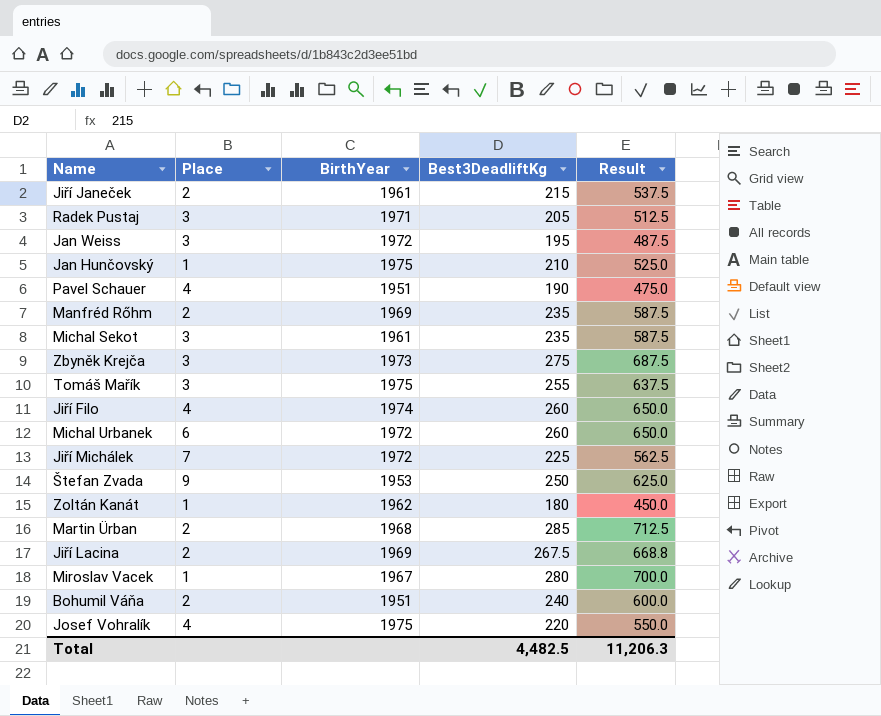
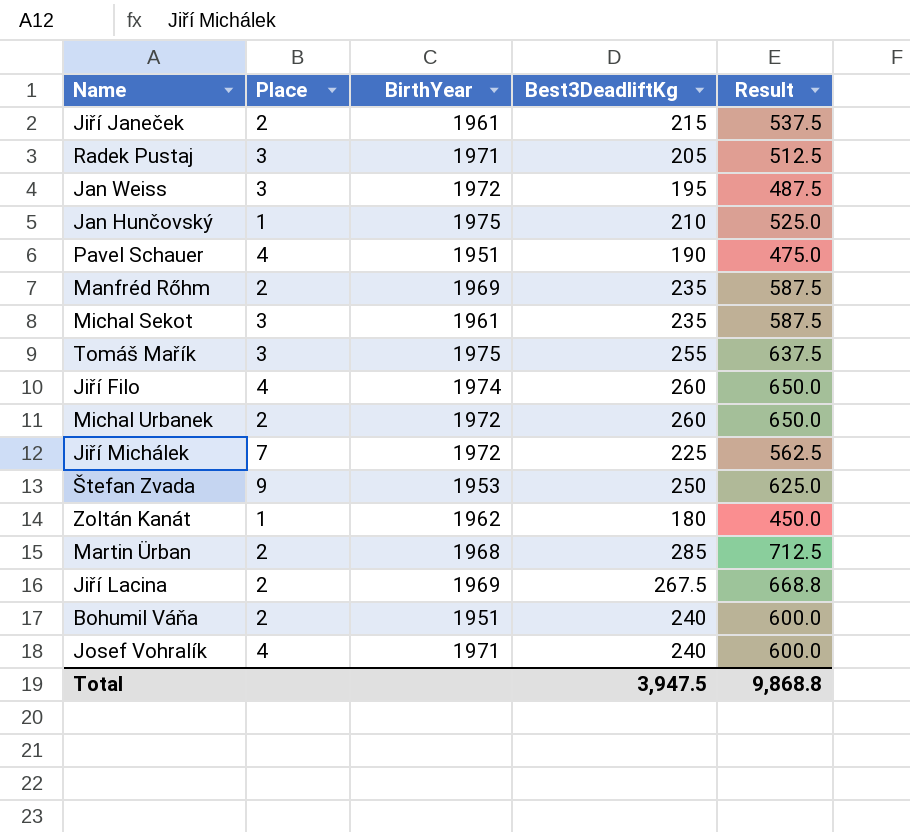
row Zbyněk Krejča: 3 | 1973 | 275 | 687.5 -> none
row Miroslav Vacek: 1 | 1967 | 280 | 700.0 -> none
Michal Urbanek | Place: 6 -> 2
Josef Vohralík | BirthYear: 1975 -> 1971
Josef Vohralík | Best3DeadliftKg: 220 -> 240
Josef Vohralík | Result: 550.0 -> 600.0
Total | Best3DeadliftKg: 4,482.5 -> 3,947.5
Total | Result: 11,206.3 -> 9,868.8

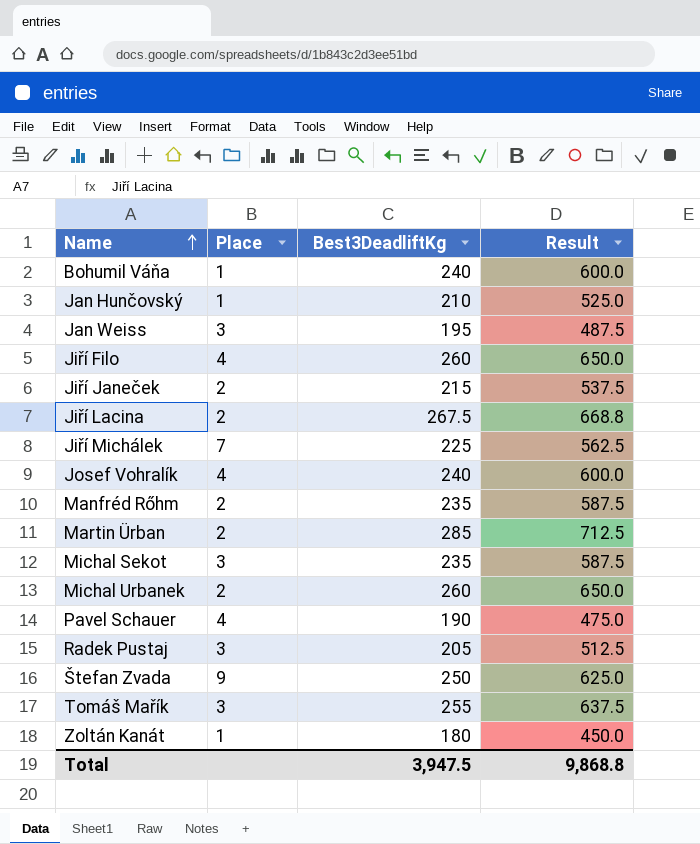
row order: none -> Name ascending
column BirthYear | position: 3 -> none
Bohumil Váňa | Place: 2 -> 1

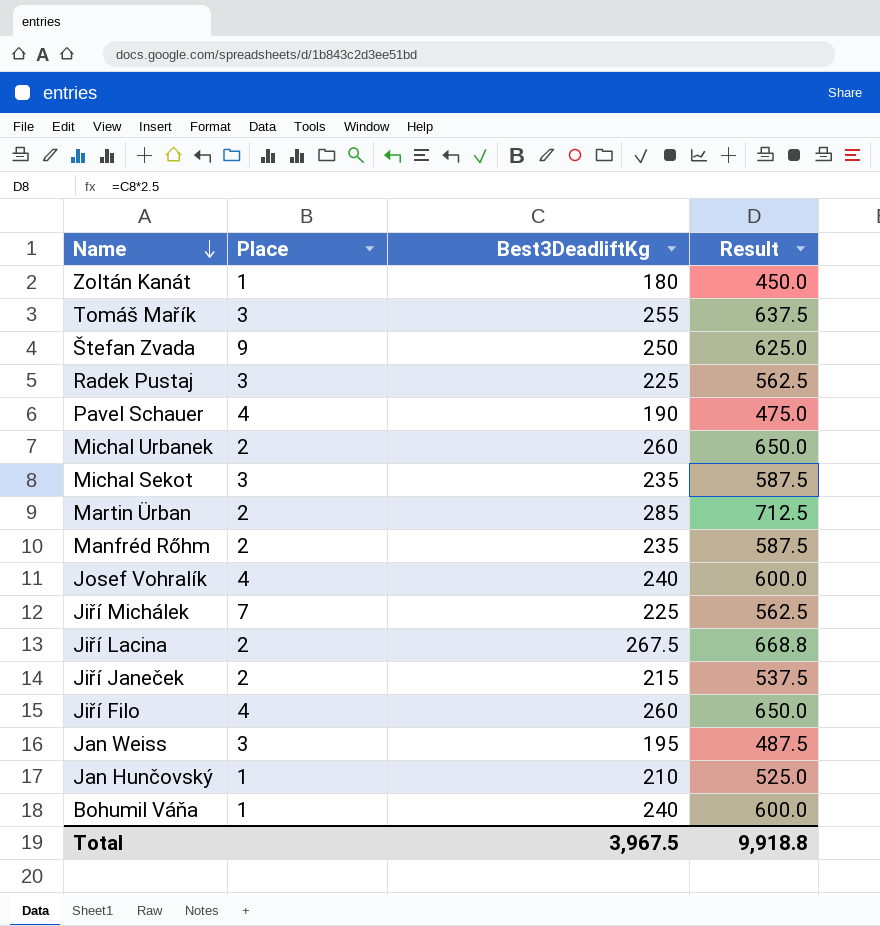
row order: Name ascending -> Name descending
Radek Pustaj | Best3DeadliftKg: 205 -> 225
Radek Pustaj | Result: 512.5 -> 562.5
Total | Best3DeadliftKg: 3,947.5 -> 3,967.5
Total | Result: 9,868.8 -> 9,918.8

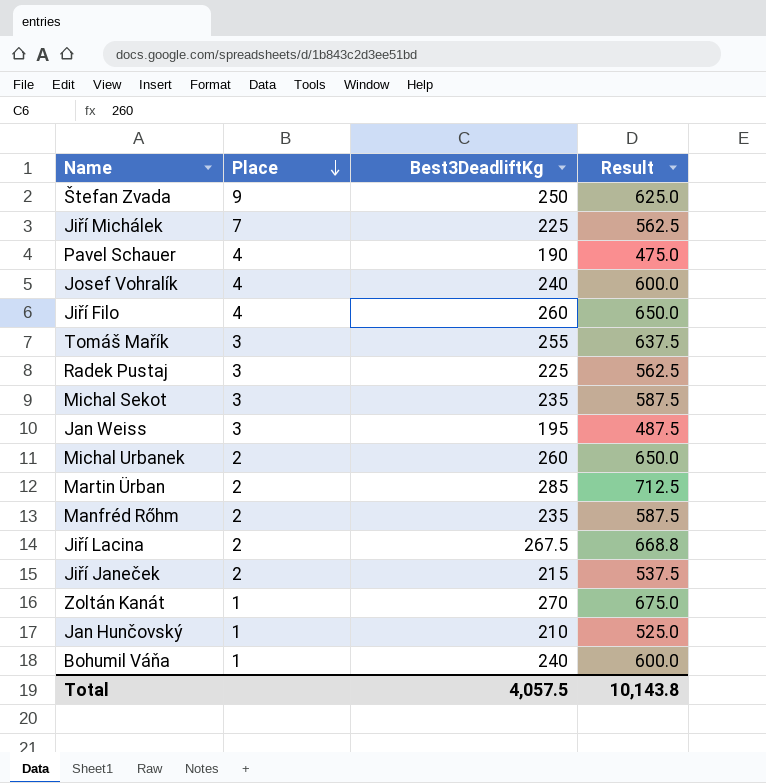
row order: Name descending -> Place descending
Zoltán Kanát | Best3DeadliftKg: 180 -> 270
Zoltán Kanát | Result: 450.0 -> 675.0
Total | Best3DeadliftKg: 3,967.5 -> 4,057.5
Total | Result: 9,918.8 -> 10,143.8

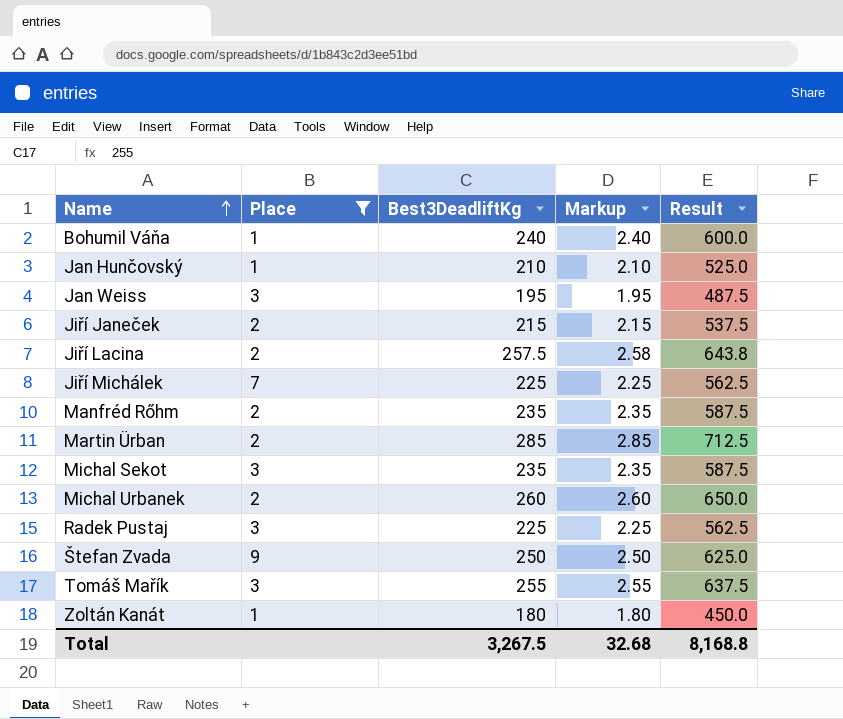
filter: none -> Place != 4
row order: Place descending -> Name ascending
column Markup | formula: none -> [Best3DeadliftKg] * 0.01
Jiří Lacina | Best3DeadliftKg: 267.5 -> 257.5
Jiří Lacina | Result: 668.8 -> 643.8
Zoltán Kanát | Best3DeadliftKg: 270 -> 180
Zoltán Kanát | Result: 675.0 -> 450.0
Total | Best3DeadliftKg: 4,057.5 -> 3,267.5
Total | Result: 10,143.8 -> 8,168.8

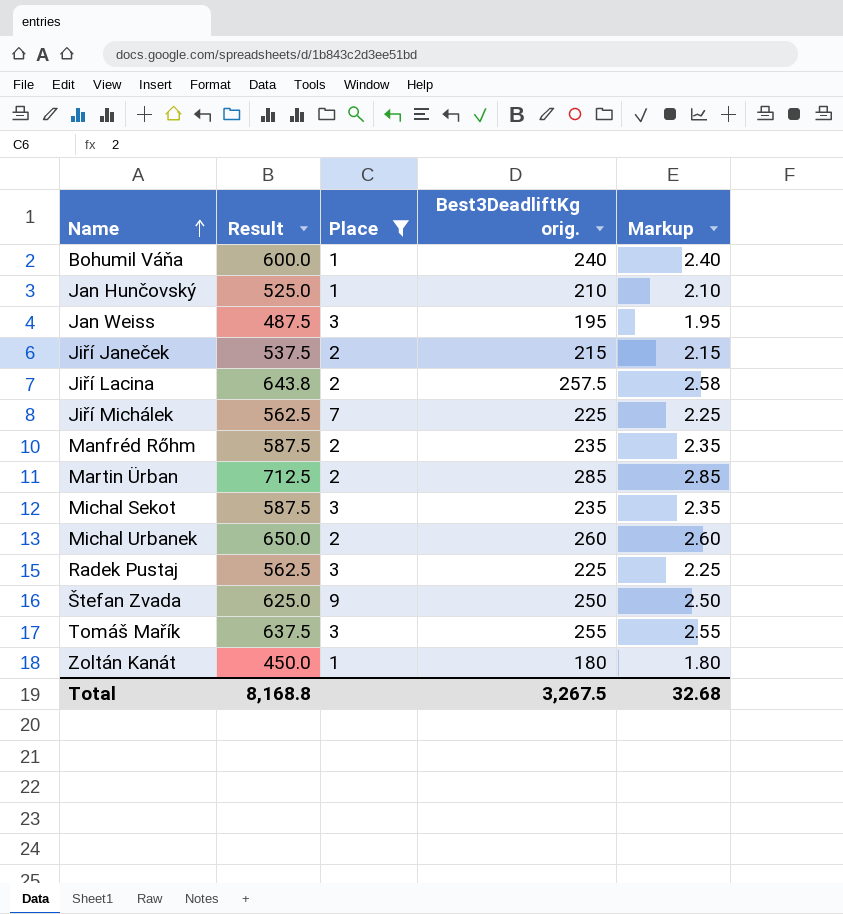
column Result | position: 5 -> 2
column name: Best3DeadliftKg -> Best3DeadliftKg orig.

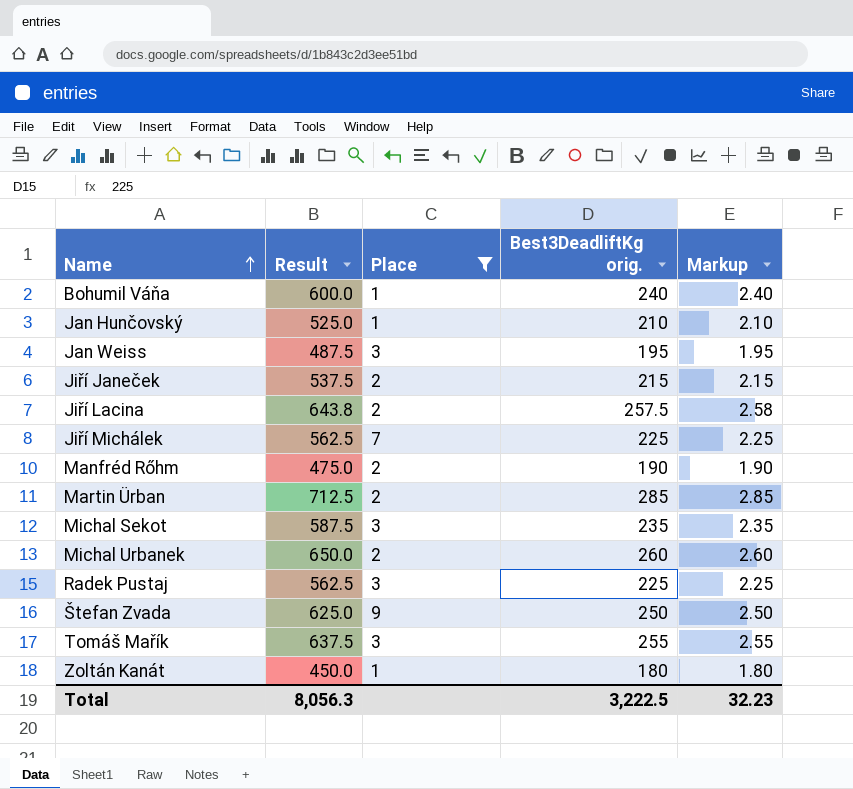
Manfréd Rőhm | Result: 587.5 -> 475.0
Manfréd Rőhm | Best3DeadliftKg orig.: 235 -> 190
Manfréd Rőhm | Markup: 2.35 -> 1.90
Total | Result: 8,168.8 -> 8,056.3
Total | Best3DeadliftKg orig.: 3,267.5 -> 3,222.5
Total | Markup: 32.68 -> 32.23

